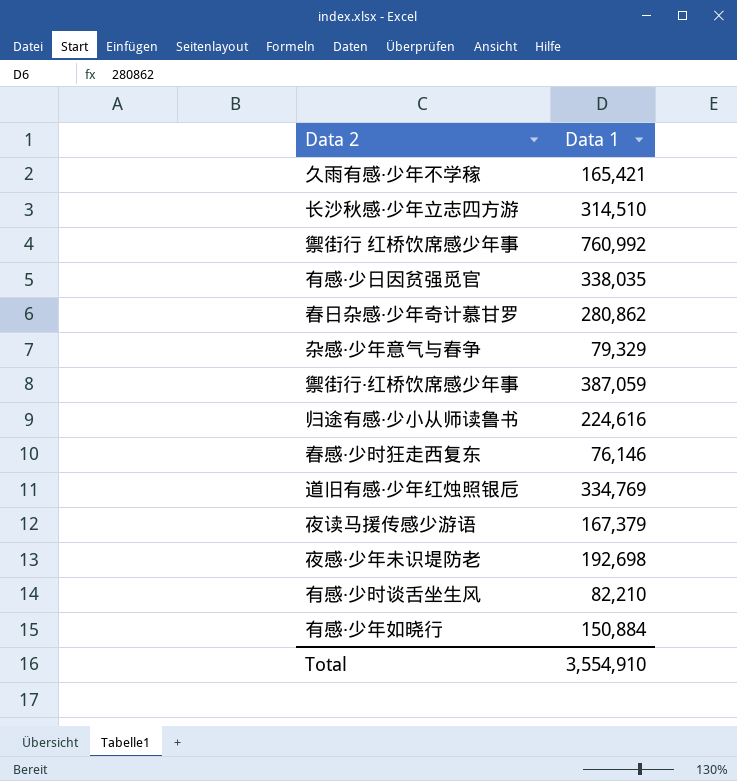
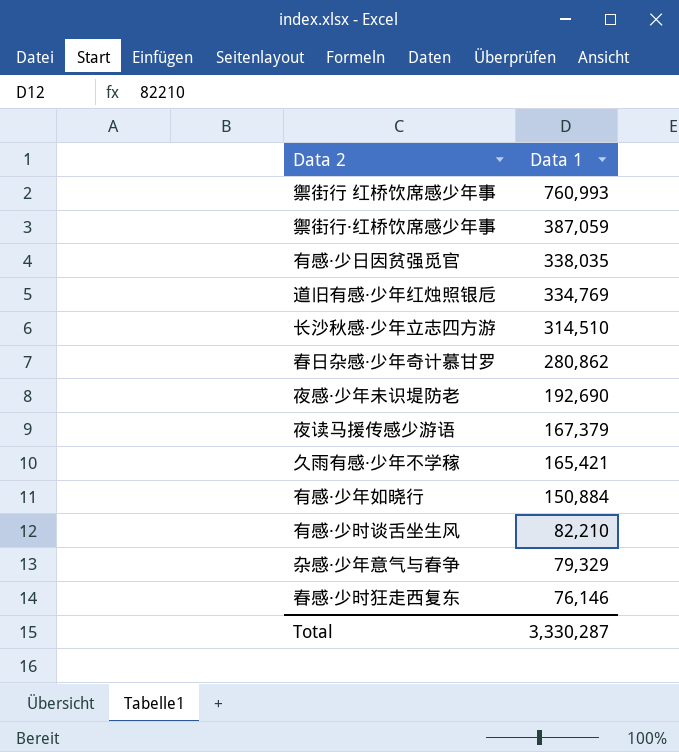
row order: none -> Data 1 descending
row 归途有感·少小从师读鲁书: 224,616 -> none
禦街行 红桥饮席感少年事 | Data 1: 760,992 -> 760,993
夜感·少年未识堤防老 | Data 1: 192,698 -> 192,690
Total | Data 1: 3,554,910 -> 3,330,287

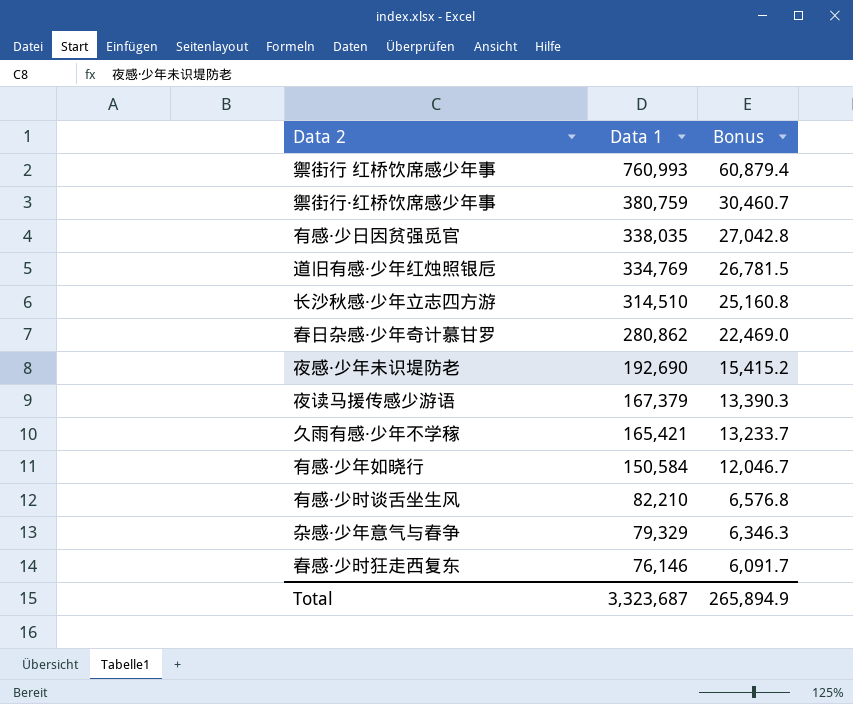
column Bonus | formula: none -> [Data 1] * 0.08
禦街行·红桥饮席感少年事 | Data 1: 387,059 -> 380,759
有感·少年如晓行 | Data 1: 150,884 -> 150,584
Total | Data 1: 3,330,287 -> 3,323,687

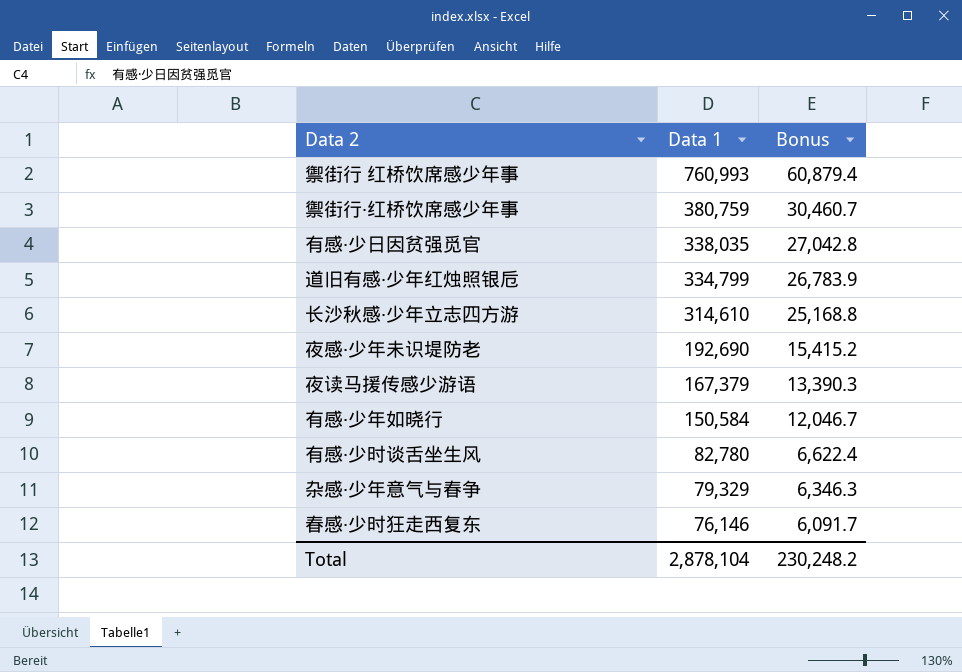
row 春日杂感·少年奇计慕甘罗: 280,862 | 22,469.0 -> none
row 久雨有感·少年不学稼: 165,421 | 13,233.7 -> none
道旧有感·少年红烛照银卮 | Data 1: 334,769 -> 334,799
道旧有感·少年红烛照银卮 | Bonus: 26,781.5 -> 26,783.9
长沙秋感·少年立志四方游 | Data 1: 314,510 -> 314,610
长沙秋感·少年立志四方游 | Bonus: 25,160.8 -> 25,168.8
有感·少时谈舌坐生风 | Data 1: 82,210 -> 82,780
有感·少时谈舌坐生风 | Bonus: 6,576.8 -> 6,622.4
Total | Data 1: 3,323,687 -> 2,878,104
Total | Bonus: 265,894.9 -> 230,248.2

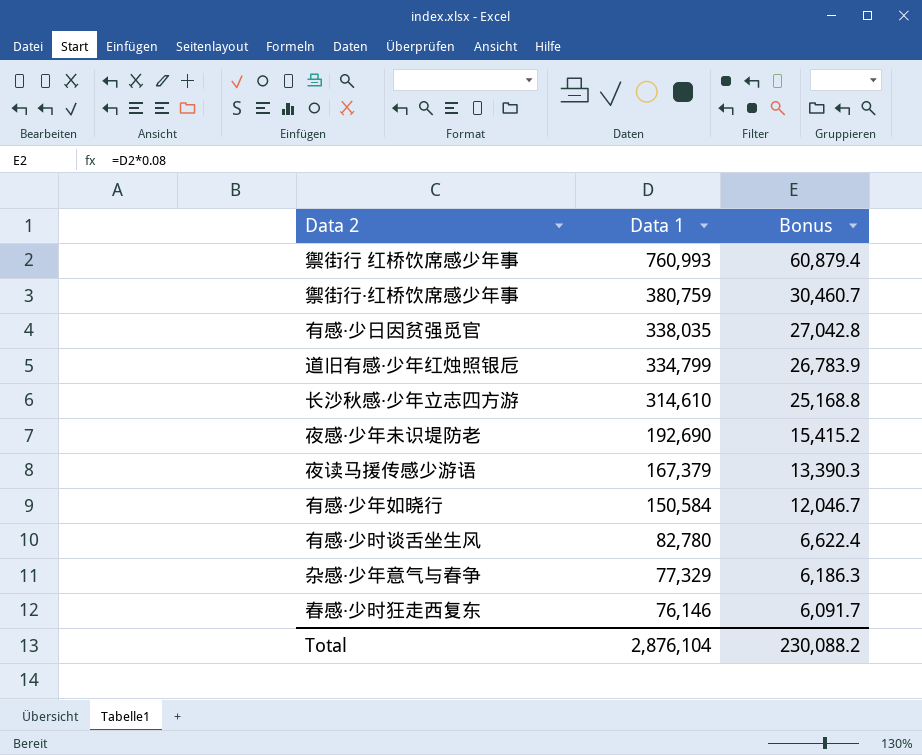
杂感·少年意气与春争 | Data 1: 79,329 -> 77,329
杂感·少年意气与春争 | Bonus: 6,346.3 -> 6,186.3
Total | Data 1: 2,878,104 -> 2,876,104
Total | Bonus: 230,248.2 -> 230,088.2

